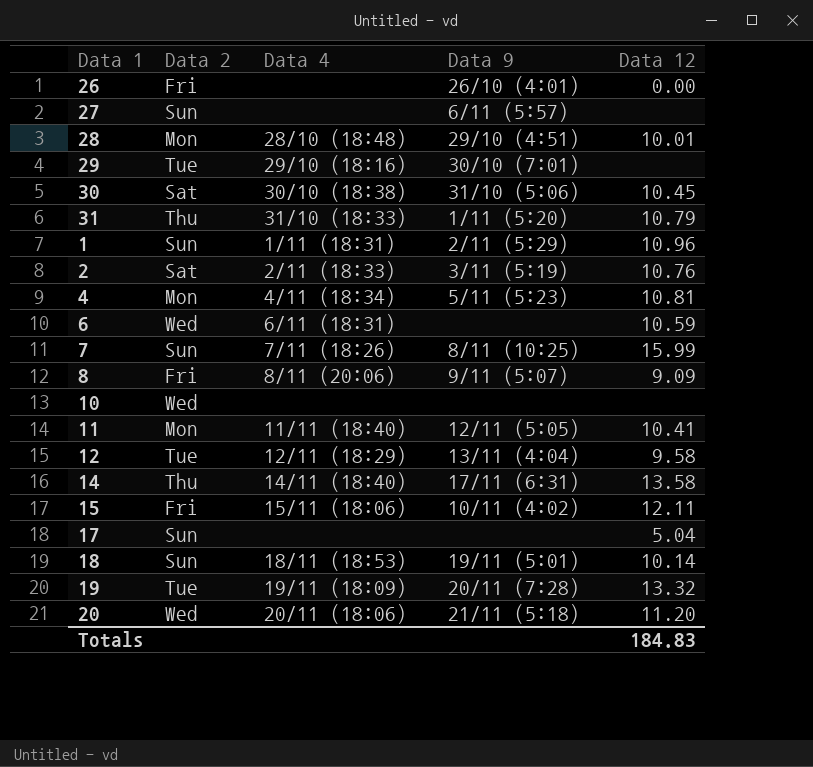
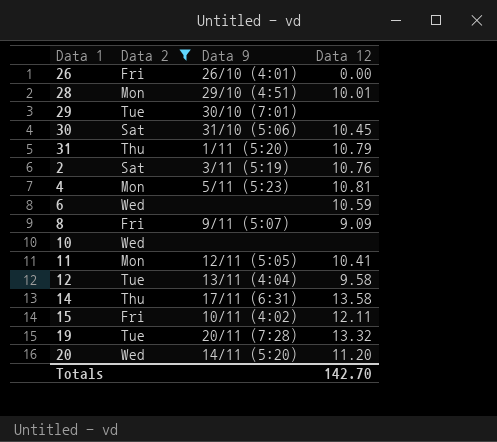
filter: none -> Data 2 != Sun
column Data 4 | position: 3 -> none
20 | Data 9: 21/11 (5:18) -> 14/11 (5:20)
Totals | Data 12: 184.83 -> 142.70

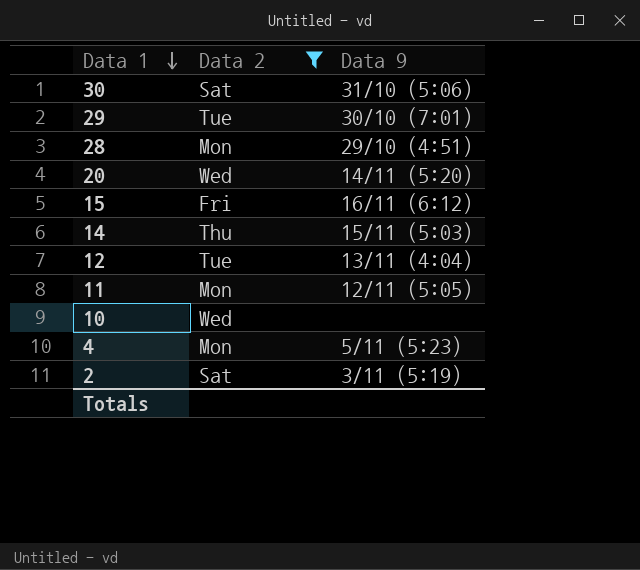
row order: none -> Data 1 descending
column Data 12 | position: 4 -> none
row 26: Fri | 26/10 (4:01) | 0.00 -> none
row 31: Thu | 1/11 (5:20) | 10.79 -> none
row 6: Wed | none | 10.59 -> none
row 8: Fri | 9/11 (5:07) | 9.09 -> none
row 19: Tue | 20/11 (7:28) | 13.32 -> none
15 | Data 9: 10/11 (4:02) -> 16/11 (6:12)
14 | Data 9: 17/11 (6:31) -> 15/11 (5:03)

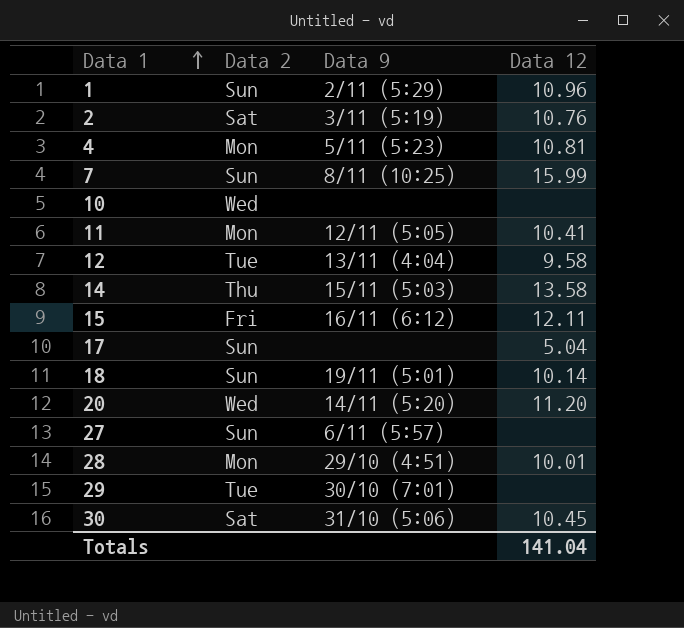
filter: Data 2 != Sun -> none
row order: Data 1 descending -> Data 1 ascending
column Data 12 | position: none -> 4

